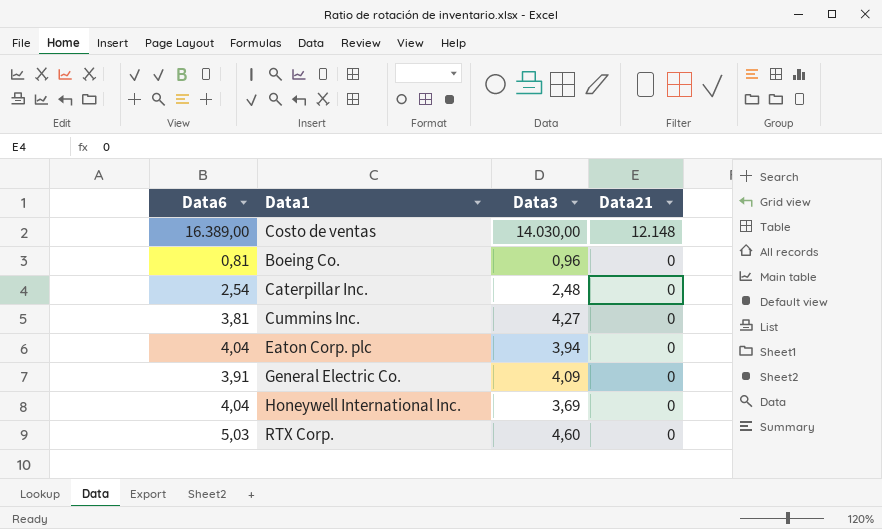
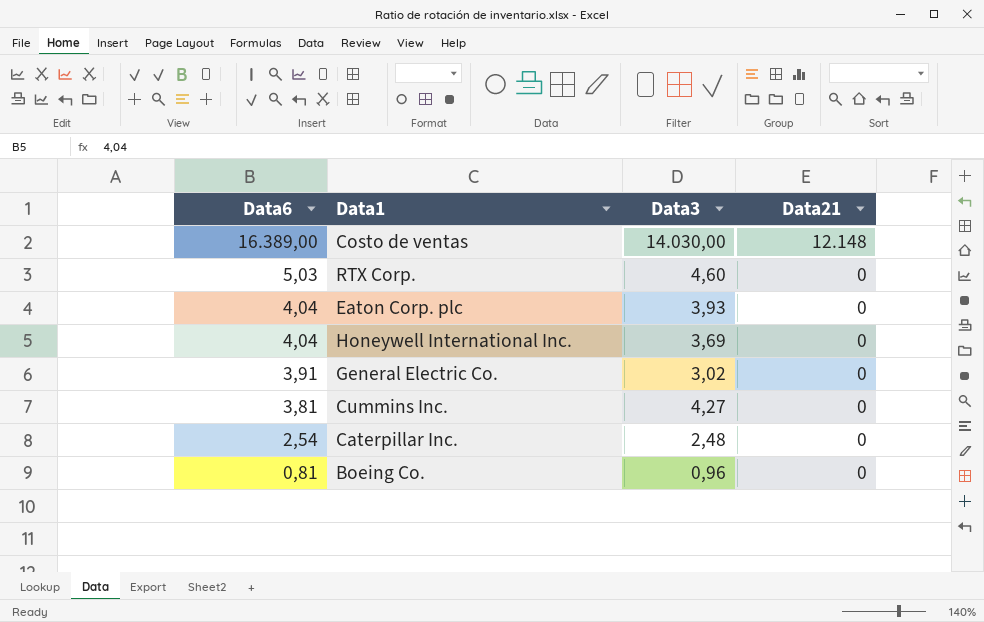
row order: Data21 descending -> Data6 descending
Eaton Corp. plc | Data3: 3,94 -> 3,93
General Electric Co. | Data3: 4,09 -> 3,02

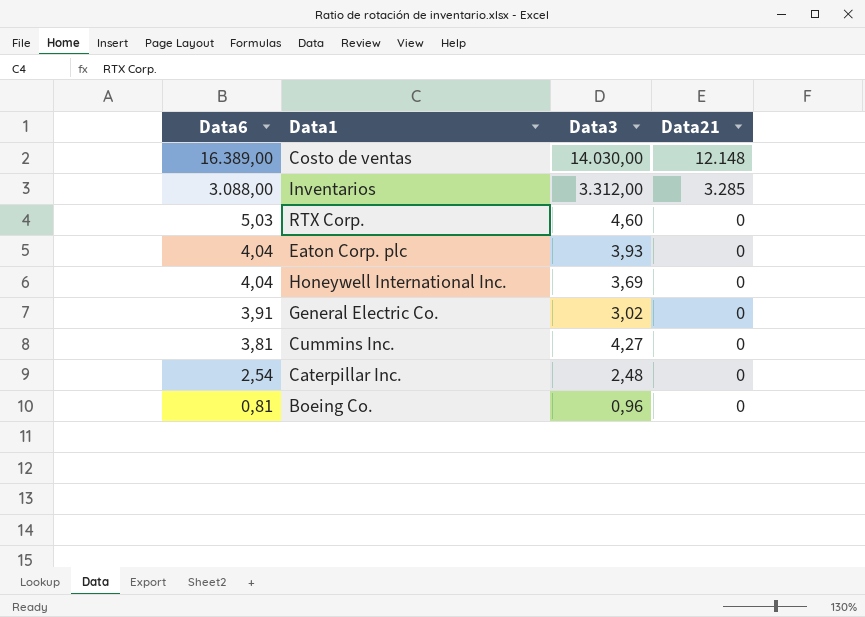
row Inventarios: none -> 3.088,00 | 3.312,00 | 3.285

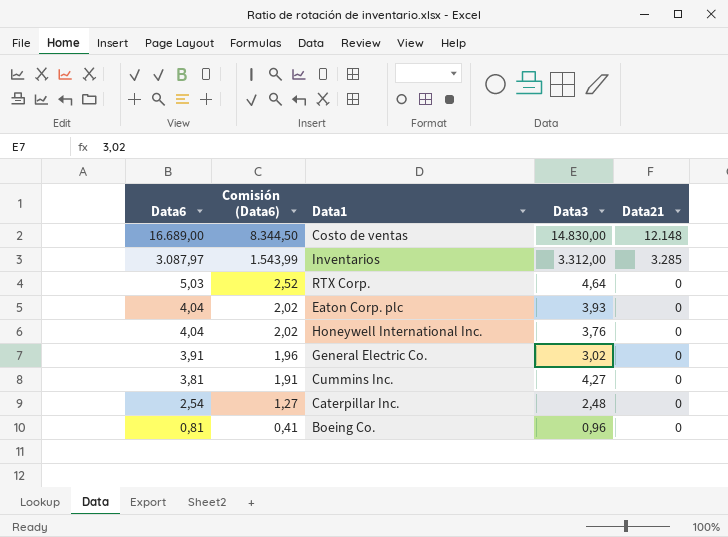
column Comisión (Data6) | formula: none -> [Data6] * 0,5
Costo de ventas | Data6: 16.389,00 -> 16.689,00
Costo de ventas | Data3: 14.030,00 -> 14.830,00
Inventarios | Data6: 3.088,00 -> 3.087,97
RTX Corp. | Data3: 4,60 -> 4,64
Honeywell International Inc. | Data3: 3,69 -> 3,76

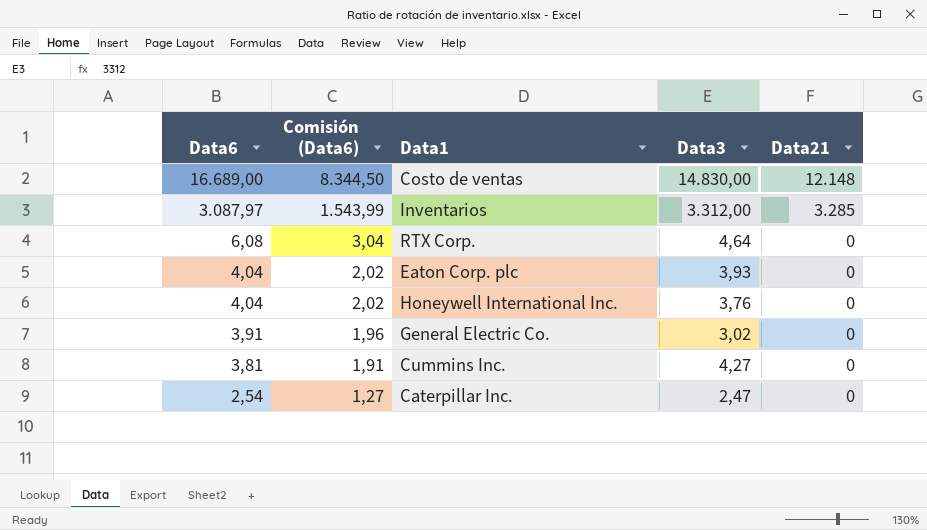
row Boeing Co.: 0,81 | 0,41 | 0,96 | 0 -> none
RTX Corp. | Data6: 5,03 -> 6,08
RTX Corp. | Comisión (Data6): 2,52 -> 3,04
Caterpillar Inc. | Data3: 2,48 -> 2,47

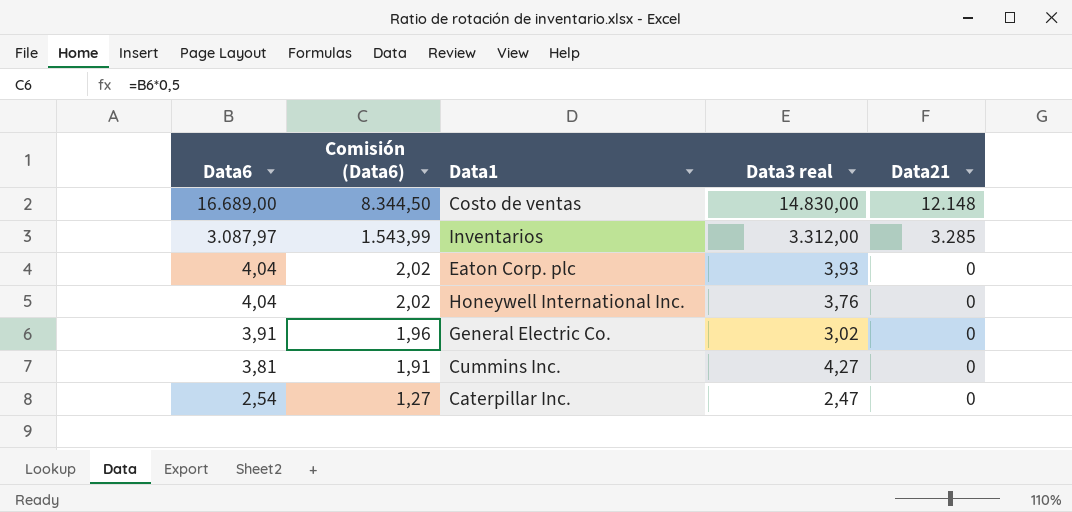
column name: Data3 -> Data3 real
row RTX Corp.: 6,08 | 3,04 | 4,64 | 0 -> none

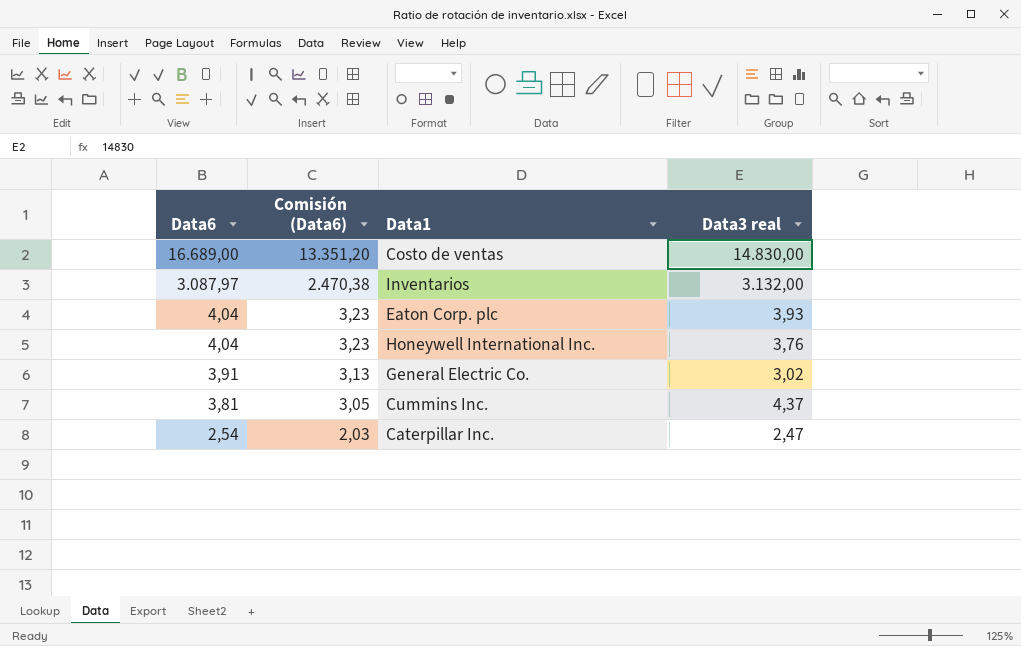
column Data21 | position: 5 -> none
column Comisión (Data6) | formula: [Data6] * 0,5 -> [Data6] * 0,8
Inventarios | Data3 real: 3.312,00 -> 3.132,00
Cummins Inc. | Data3 real: 4,27 -> 4,37

